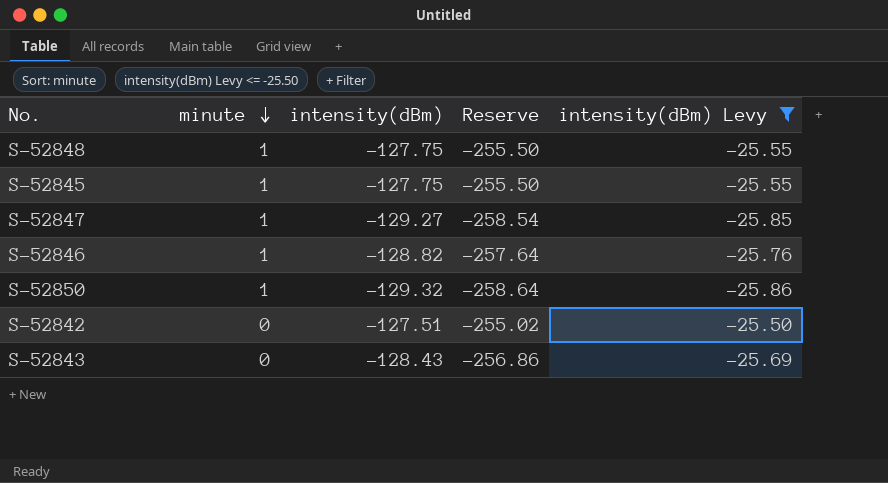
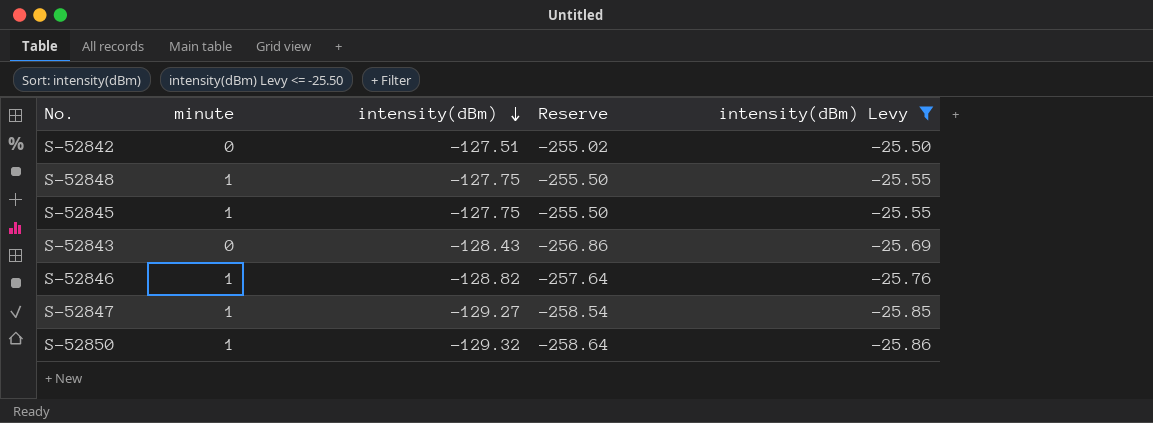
row order: minute descending -> intensity(dBm) descending

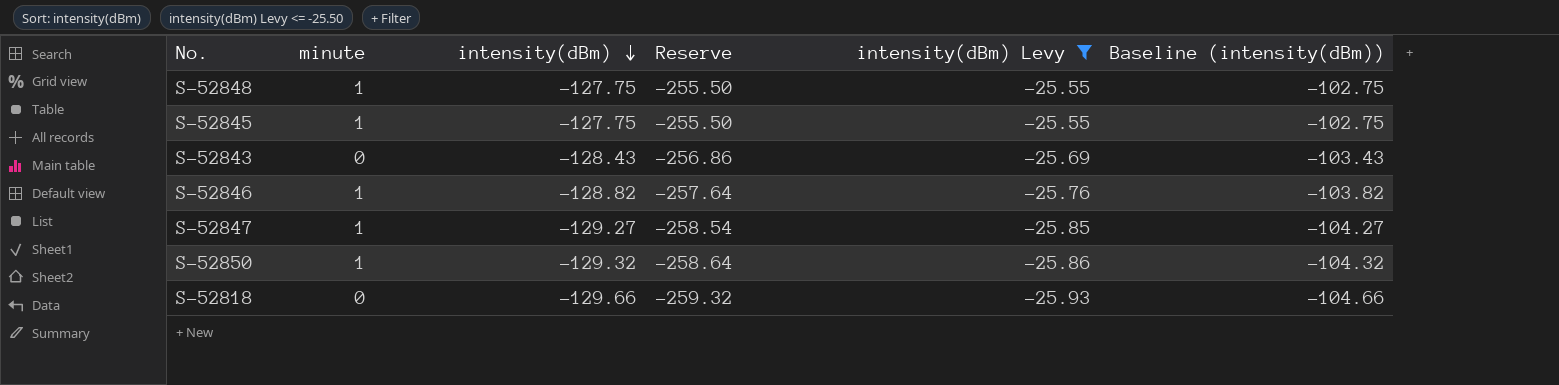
column Baseline (intensity(dBm)) | formula: none -> [intensity(dBm)] + 25
row S-52842: 0 | -127.51 | -255.02 | -25.50 -> none
row S-52818: none -> 0 | -129.66 | -259.32 | -25.93 | -104.66

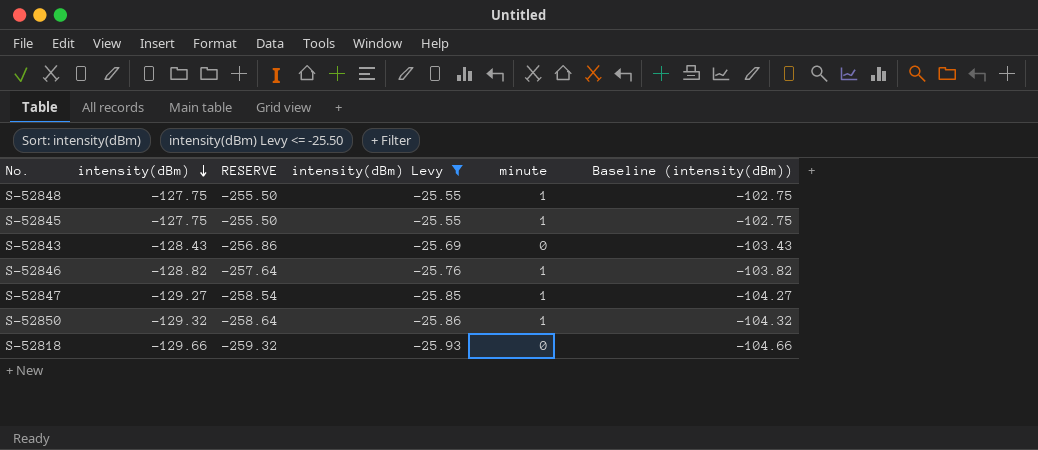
column name: Reserve -> RESERVE
column minute | position: 2 -> 5

